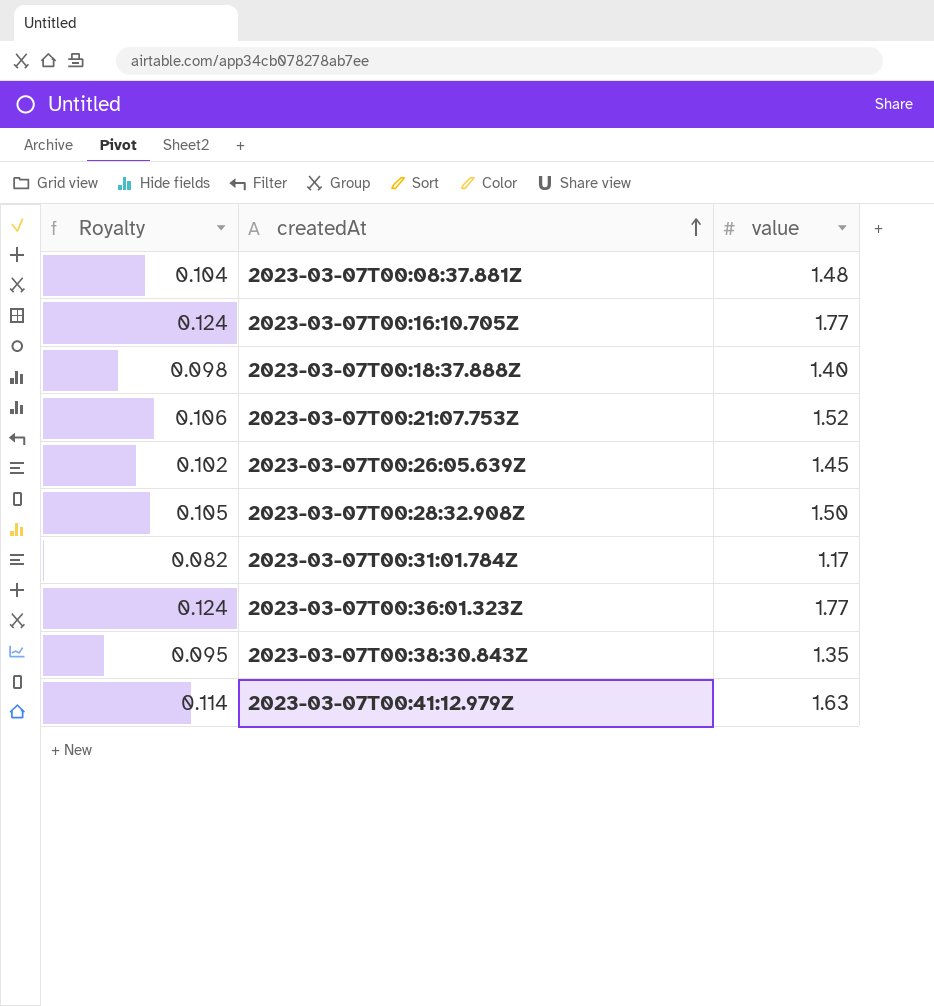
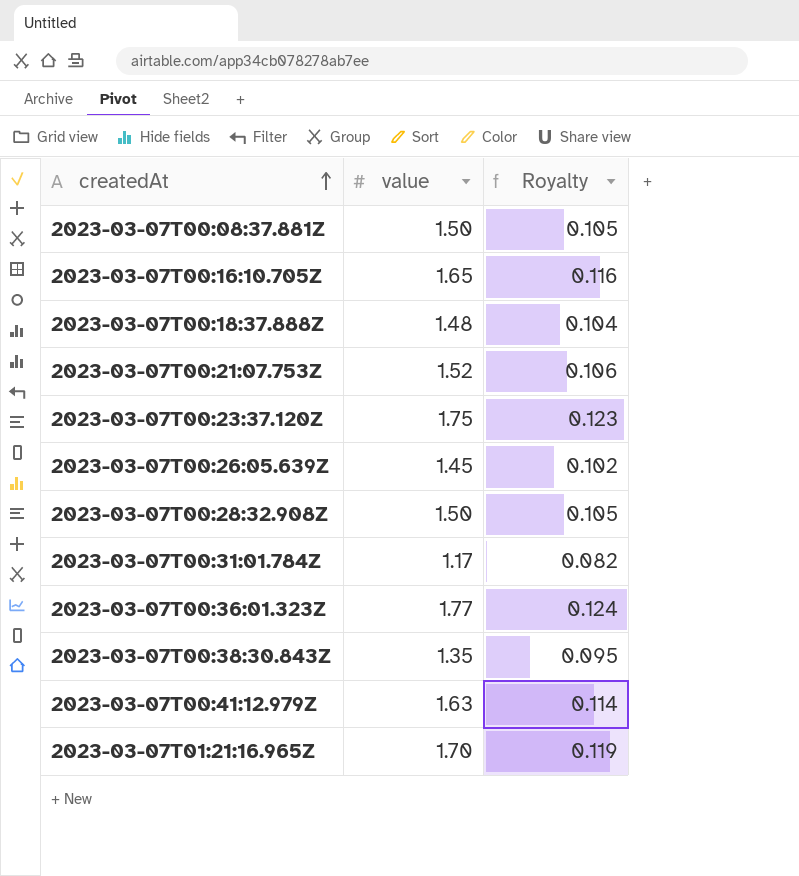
column Royalty | position: 1 -> 3
2023-03-07T00:08:37.881Z | value: 1.48 -> 1.50
2023-03-07T00:08:37.881Z | Royalty: 0.104 -> 0.105
2023-03-07T00:16:10.705Z | value: 1.77 -> 1.65
2023-03-07T00:16:10.705Z | Royalty: 0.124 -> 0.116
2023-03-07T00:18:37.888Z | value: 1.40 -> 1.48
2023-03-07T00:18:37.888Z | Royalty: 0.098 -> 0.104
row 2023-03-07T00:23:37.120Z: none -> 1.75 | 0.123
row 2023-03-07T01:21:16.965Z: none -> 1.70 | 0.119

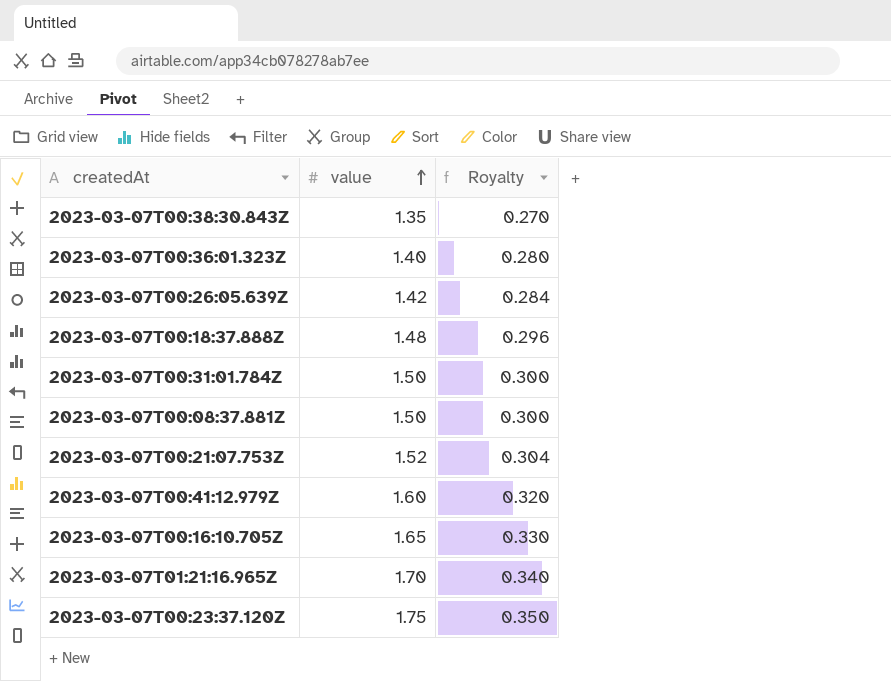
row order: createdAt ascending -> value ascending
column Royalty | formula: [value] * 0.07 -> [value] * 0.2
row 2023-03-07T00:28:32.908Z: 1.50 | 0.105 -> none
2023-03-07T00:36:01.323Z | value: 1.77 -> 1.40
2023-03-07T00:26:05.639Z | value: 1.45 -> 1.42
2023-03-07T00:31:01.784Z | value: 1.17 -> 1.50
2023-03-07T00:41:12.979Z | value: 1.63 -> 1.60

